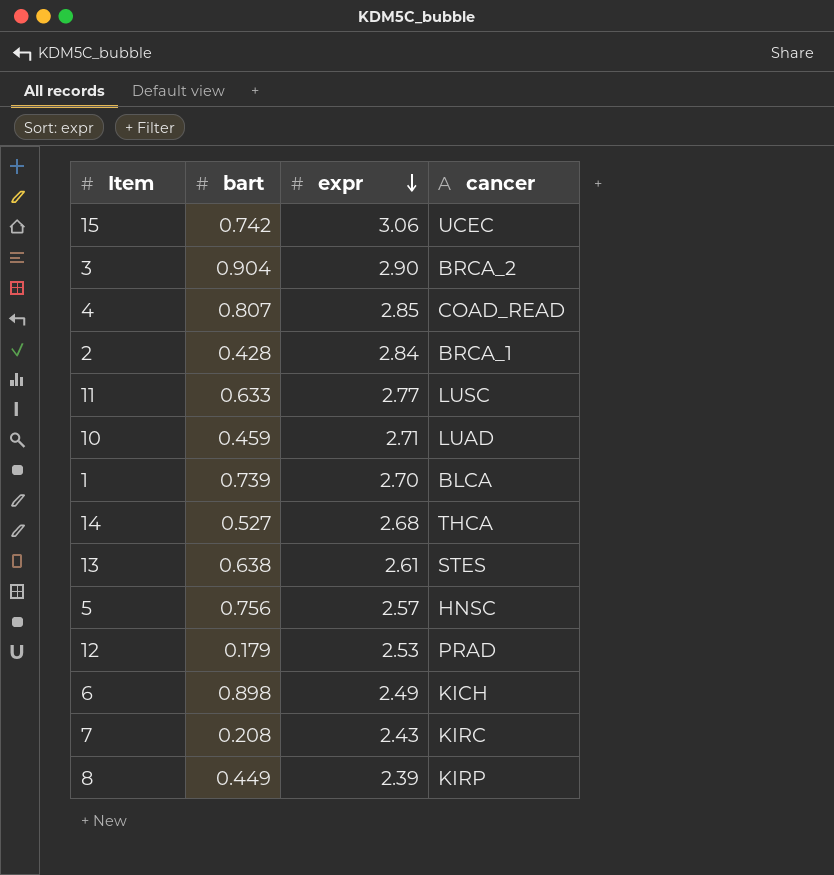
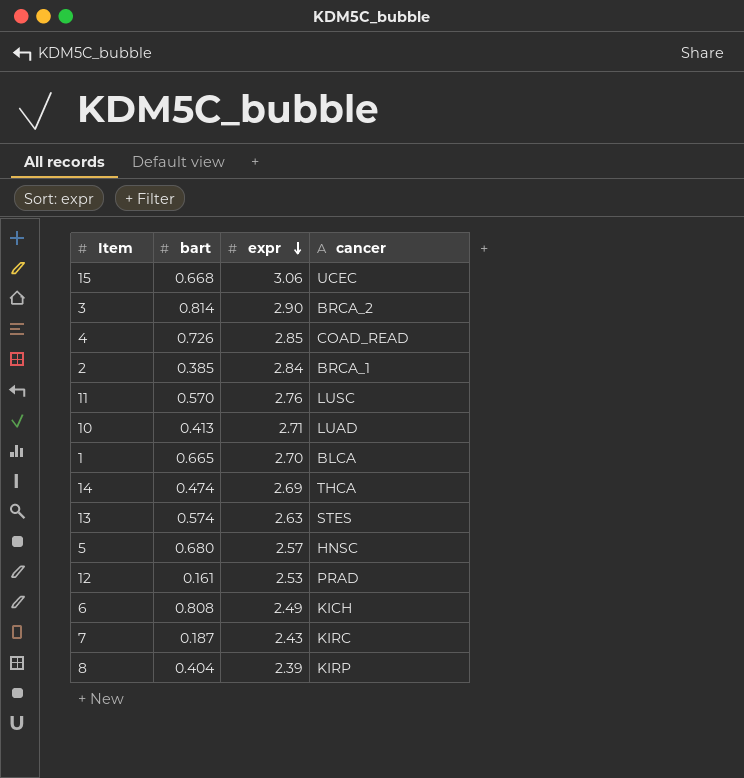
15 | bart: 0.742 -> 0.668
3 | bart: 0.904 -> 0.814
4 | bart: 0.807 -> 0.726
2 | bart: 0.428 -> 0.385
11 | bart: 0.633 -> 0.570
11 | expr: 2.77 -> 2.76
10 | bart: 0.459 -> 0.413
1 | bart: 0.739 -> 0.665
14 | bart: 0.527 -> 0.474
14 | expr: 2.68 -> 2.69
13 | bart: 0.638 -> 0.574
13 | expr: 2.61 -> 2.63
5 | bart: 0.756 -> 0.680
12 | bart: 0.179 -> 0.161
6 | bart: 0.898 -> 0.808
7 | bart: 0.208 -> 0.187
8 | bart: 0.449 -> 0.404

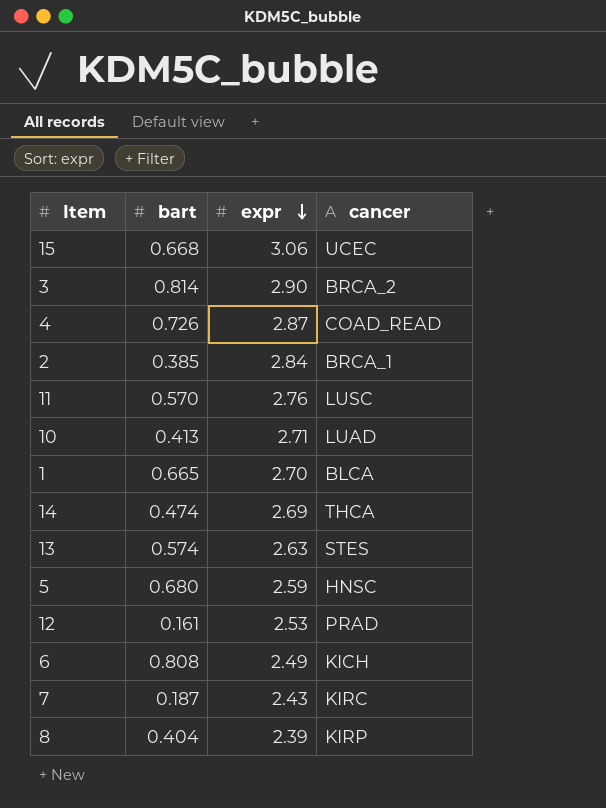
4 | expr: 2.85 -> 2.87
5 | expr: 2.57 -> 2.59

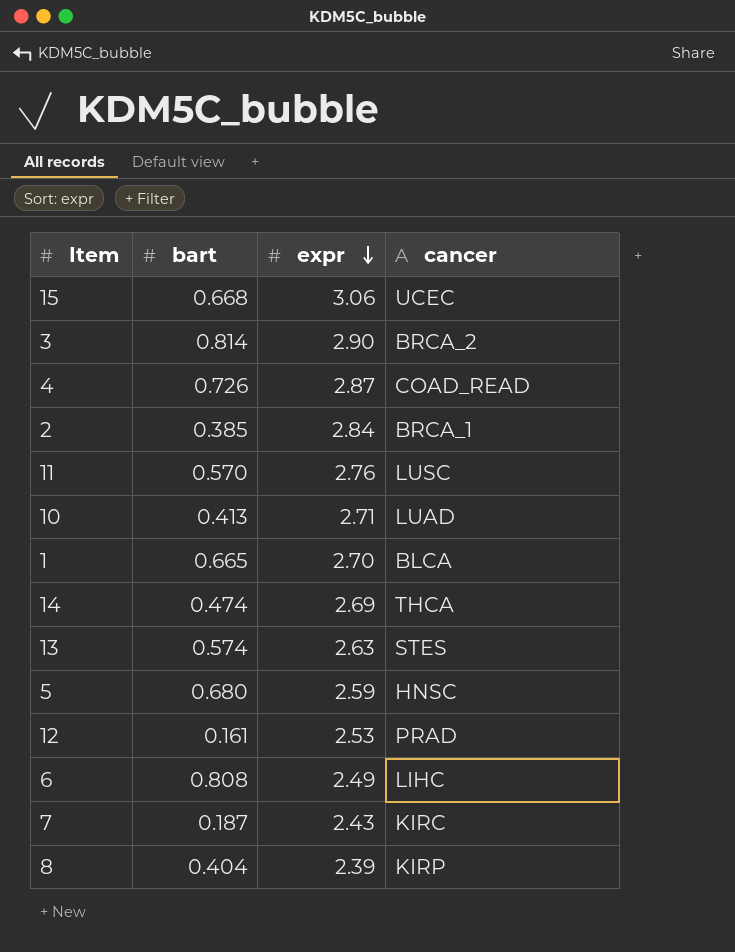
6 | cancer: KICH -> LIHC

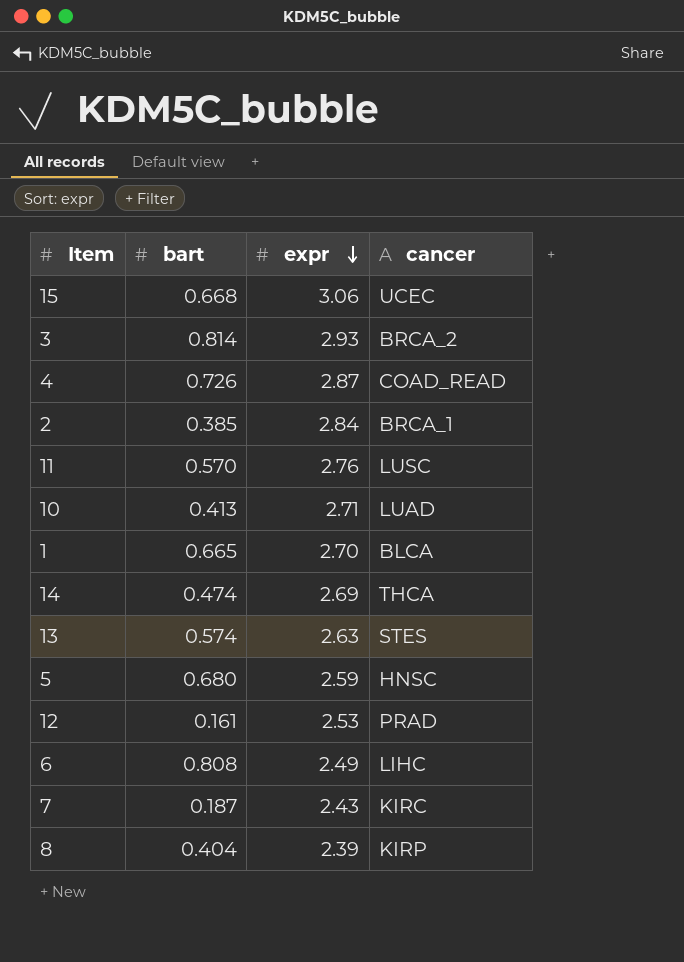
3 | expr: 2.90 -> 2.93

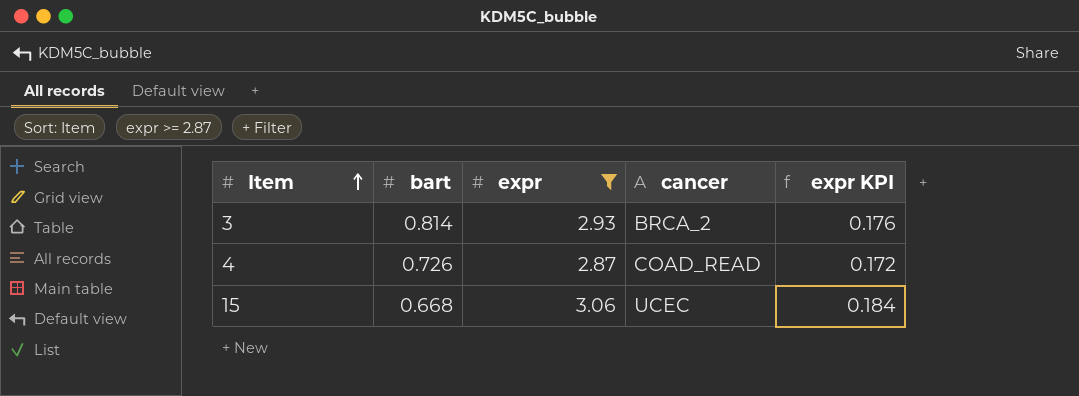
filter: none -> expr >= 2.87
row order: expr descending -> Item ascending
column expr KPI | formula: none -> [expr] * 0.06

